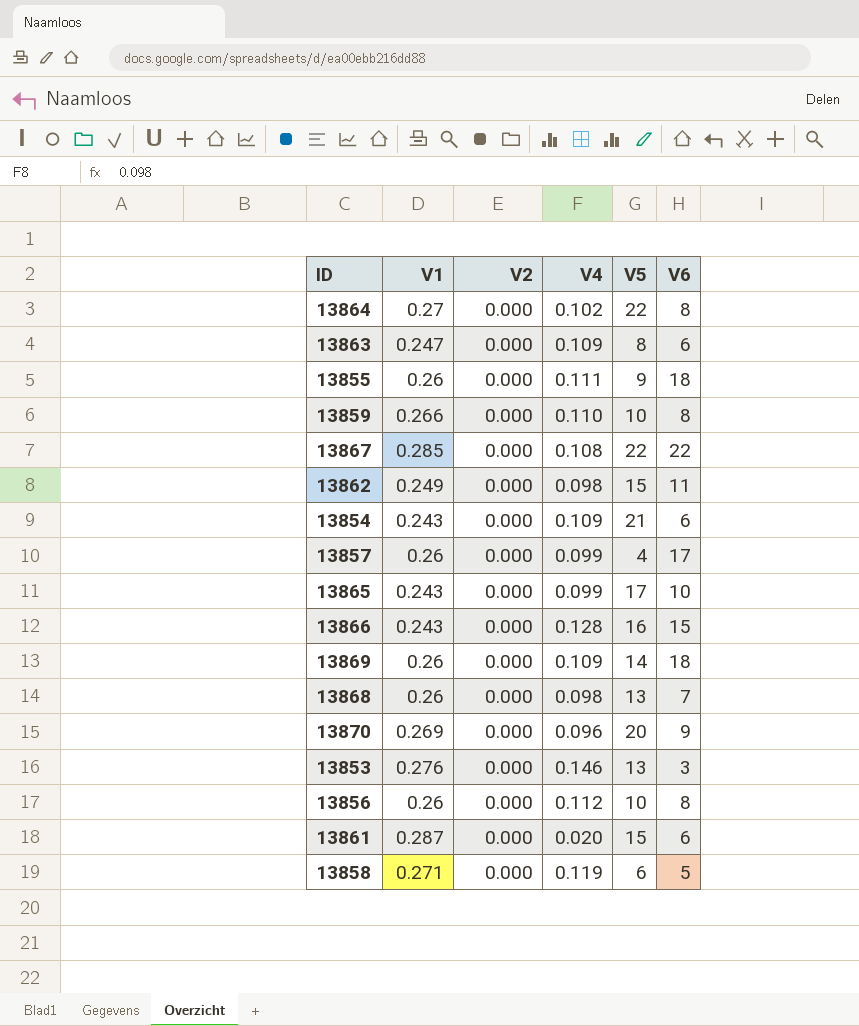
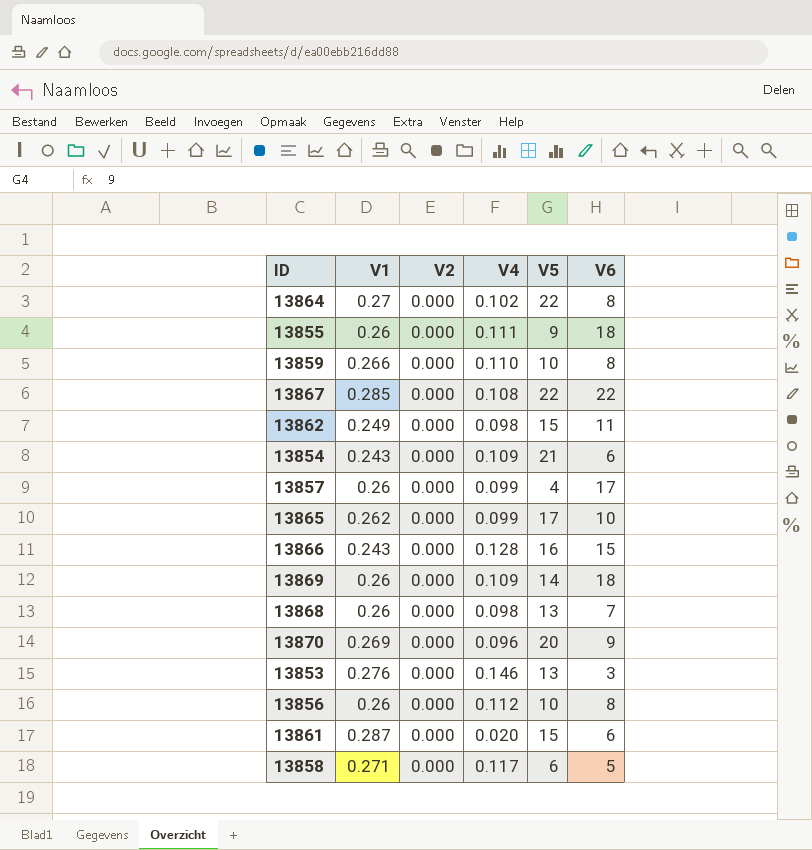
row 13863: 0.247 | 0.000 | 0.109 | 8 | 6 -> none
13865 | V1: 0.243 -> 0.262
13858 | V4: 0.119 -> 0.117

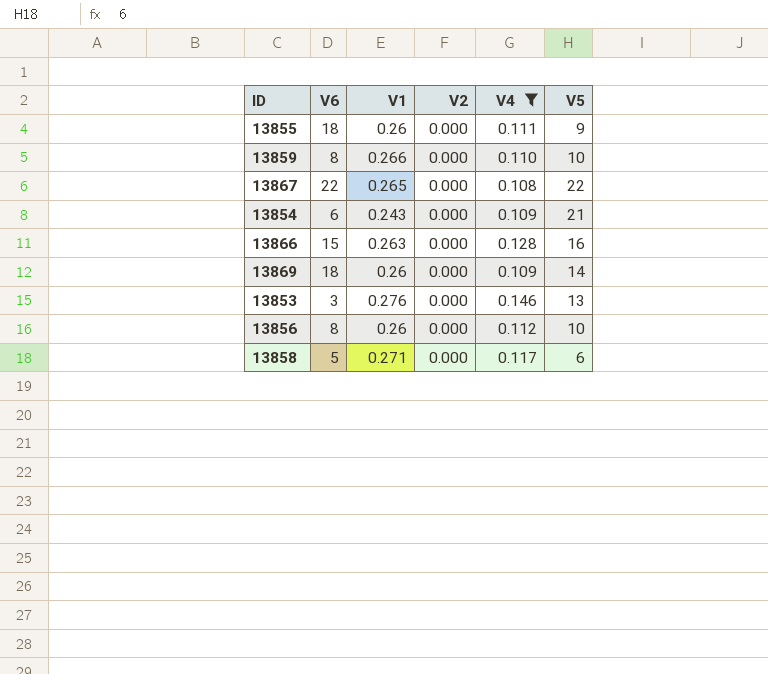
filter: none -> V4 >= 0.108
column V6 | position: 6 -> 2
13867 | V1: 0.285 -> 0.265
13866 | V1: 0.243 -> 0.263

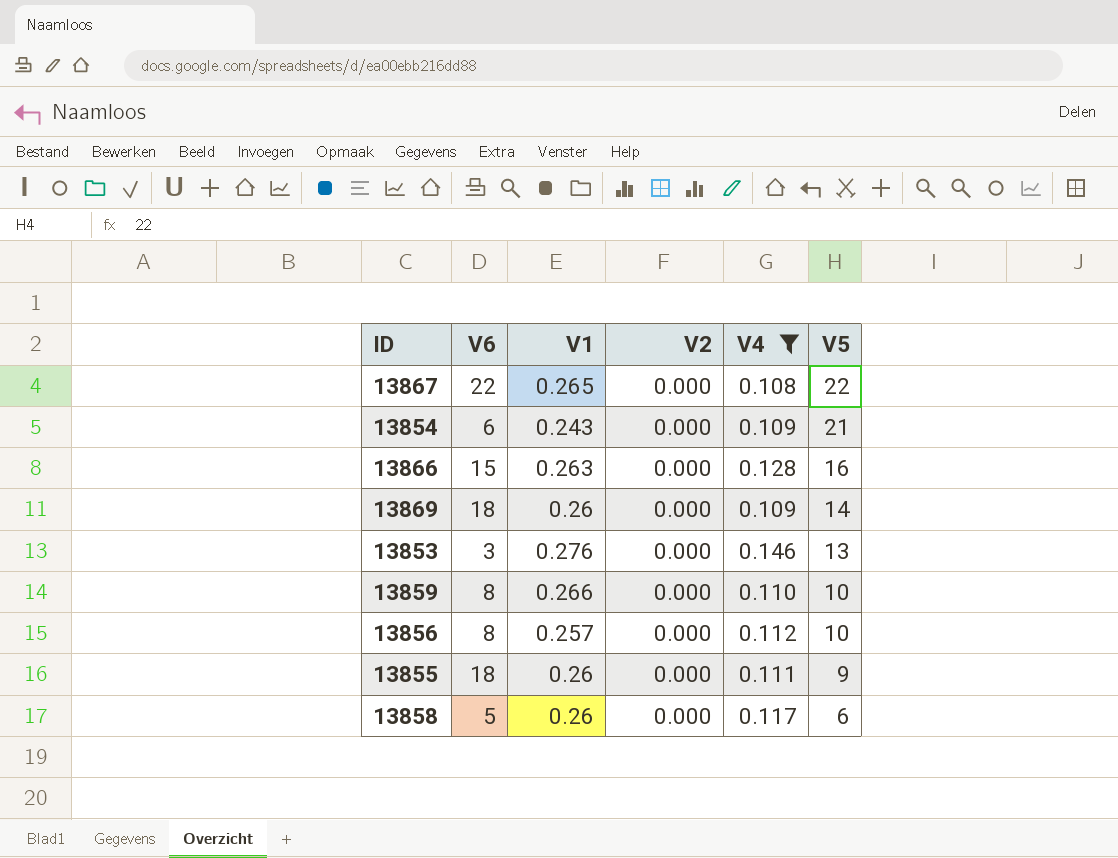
row order: none -> V5 descending
13856 | V1: 0.26 -> 0.257
13858 | V1: 0.271 -> 0.26

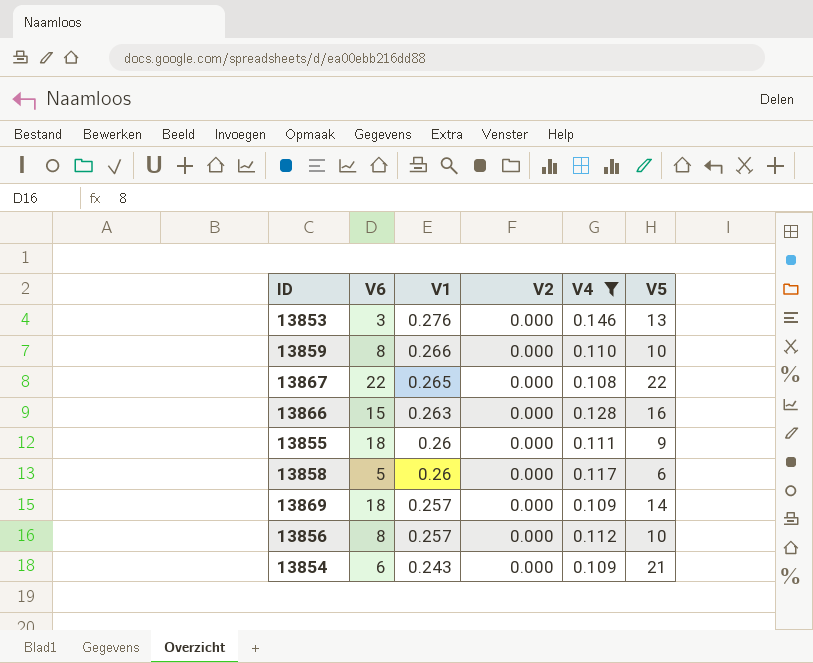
row order: V5 descending -> V1 descending
13869 | V1: 0.26 -> 0.257

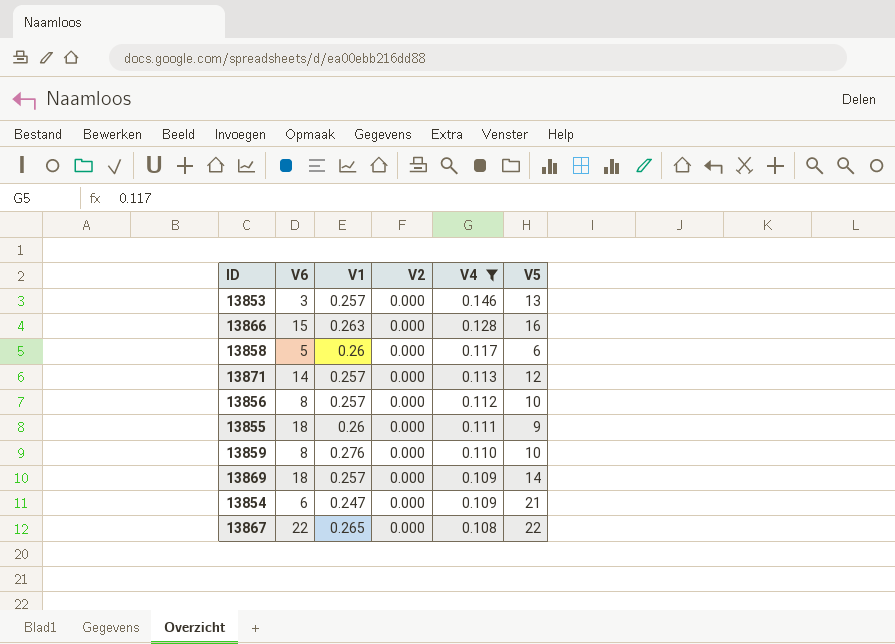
row order: V1 descending -> V4 descending
13853 | V1: 0.276 -> 0.257
row 13871: none -> 14 | 0.257 | 0.000 | 0.113 | 12
13859 | V1: 0.266 -> 0.276
13854 | V1: 0.243 -> 0.247

